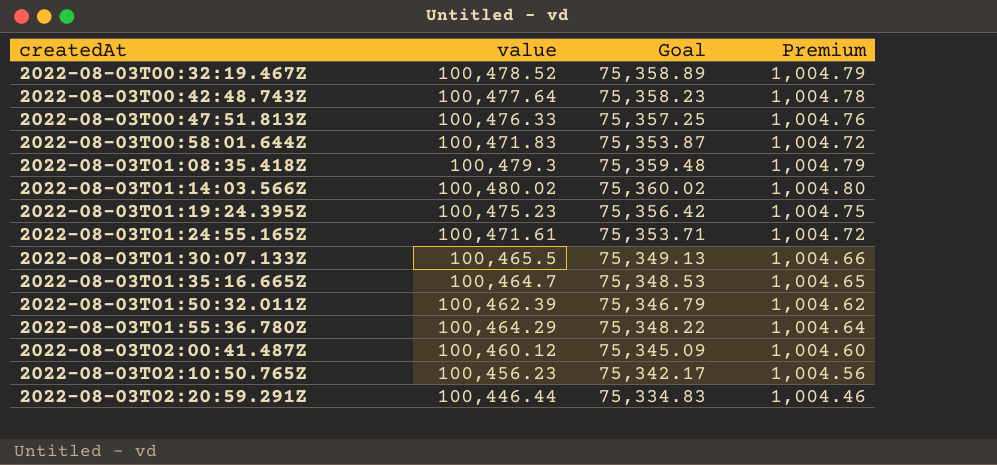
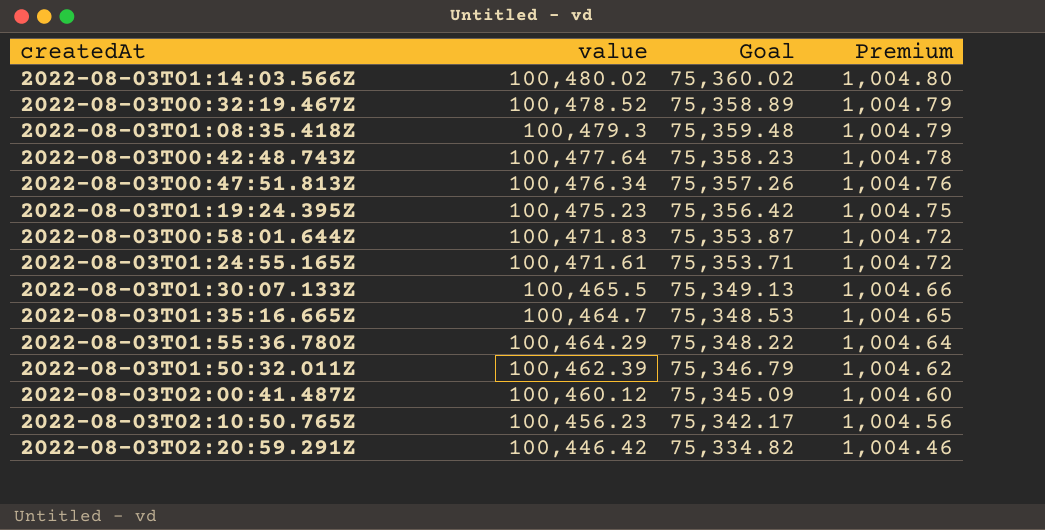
row order: createdAt ascending -> Premium descending
2022-08-03T00:47:51.813Z | value: 100,476.33 -> 100,476.34
2022-08-03T00:47:51.813Z | Goal: 75,357.25 -> 75,357.26
2022-08-03T02:20:59.291Z | value: 100,446.44 -> 100,446.42
2022-08-03T02:20:59.291Z | Goal: 75,334.83 -> 75,334.82

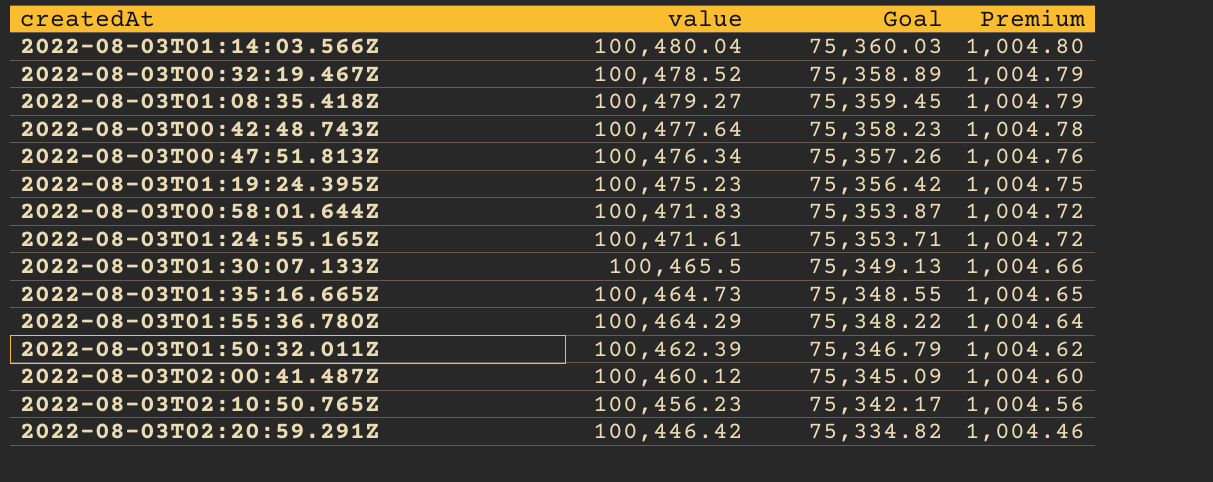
2022-08-03T01:14:03.566Z | value: 100,480.02 -> 100,480.04
2022-08-03T01:14:03.566Z | Goal: 75,360.02 -> 75,360.03
2022-08-03T01:08:35.418Z | value: 100,479.3 -> 100,479.27
2022-08-03T01:08:35.418Z | Goal: 75,359.48 -> 75,359.45
2022-08-03T01:35:16.665Z | value: 100,464.7 -> 100,464.73
2022-08-03T01:35:16.665Z | Goal: 75,348.53 -> 75,348.55

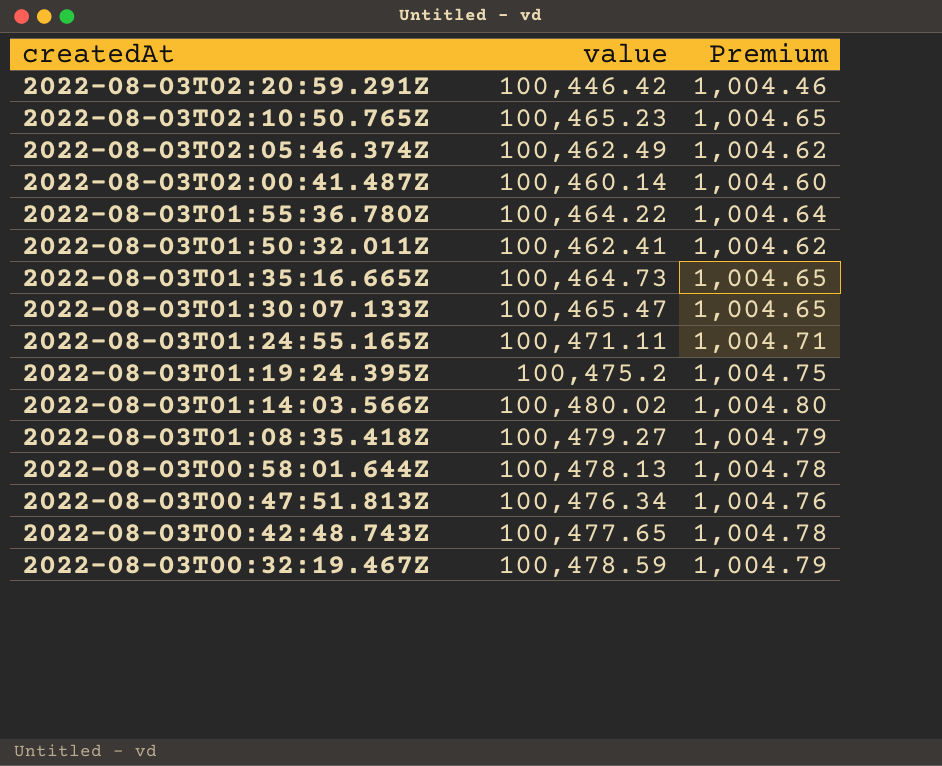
row order: Premium descending -> createdAt descending
column Goal | formula: [value] * 0.75 -> none
2022-08-03T02:10:50.765Z | value: 100,456.23 -> 100,465.23
2022-08-03T02:10:50.765Z | Premium: 1,004.56 -> 1,004.65
row 2022-08-03T02:05:46.374Z: none -> 100,462.49 | 1,004.62
2022-08-03T02:00:41.487Z | value: 100,460.12 -> 100,460.14
2022-08-03T01:55:36.780Z | value: 100,464.29 -> 100,464.22
2022-08-03T01:50:32.011Z | value: 100,462.39 -> 100,462.41
2022-08-03T01:30:07.133Z | value: 100,465.5 -> 100,465.47
2022-08-03T01:30:07.133Z | Premium: 1,004.66 -> 1,004.65
2022-08-03T01:24:55.165Z | value: 100,471.61 -> 100,471.11
2022-08-03T01:24:55.165Z | Premium: 1,004.72 -> 1,004.71
2022-08-03T01:19:24.395Z | value: 100,475.23 -> 100,475.2
2022-08-03T01:14:03.566Z | value: 100,480.04 -> 100,480.02
2022-08-03T00:58:01.644Z | value: 100,471.83 -> 100,478.13
2022-08-03T00:58:01.644Z | Premium: 1,004.72 -> 1,004.78
2022-08-03T00:42:48.743Z | value: 100,477.64 -> 100,477.65
2022-08-03T00:32:19.467Z | value: 100,478.52 -> 100,478.59

